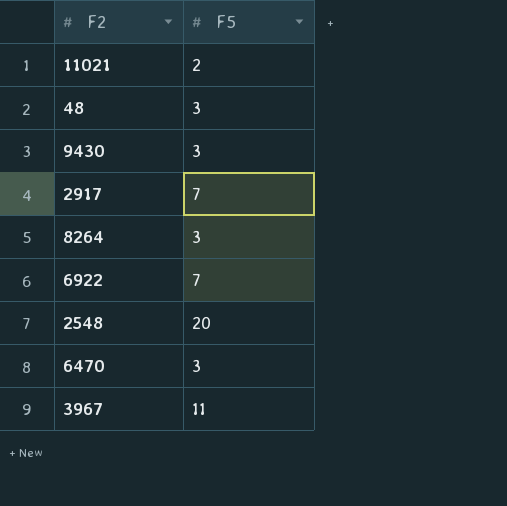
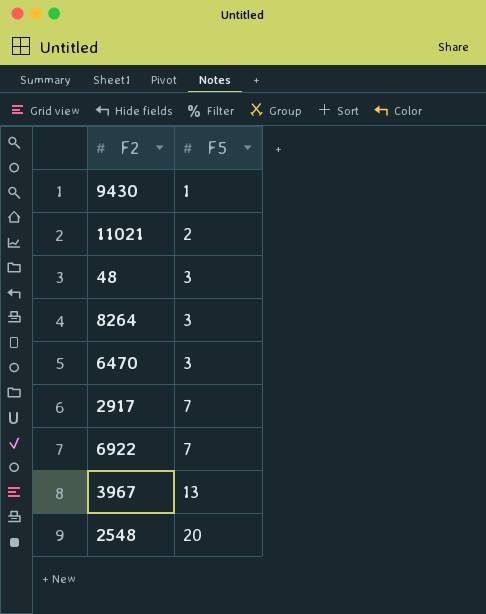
row order: none -> F5 ascending
9430 | F5: 3 -> 1
3967 | F5: 11 -> 13

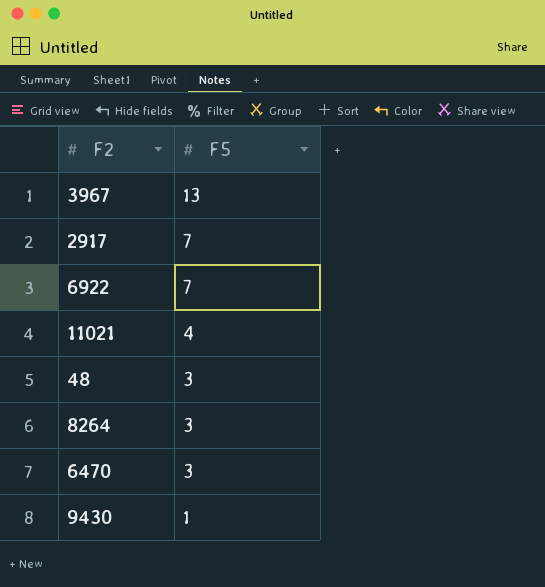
row order: F5 ascending -> F5 descending
row 2548: 20 -> none
11021 | F5: 2 -> 4

